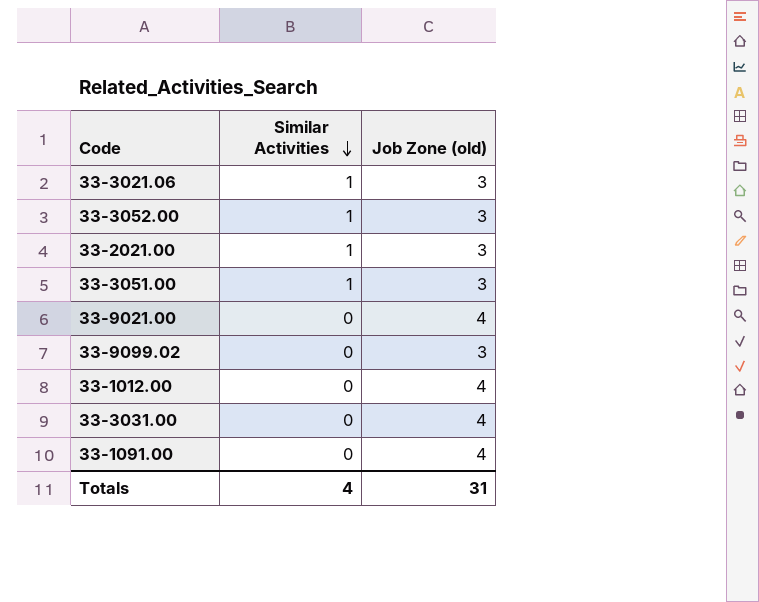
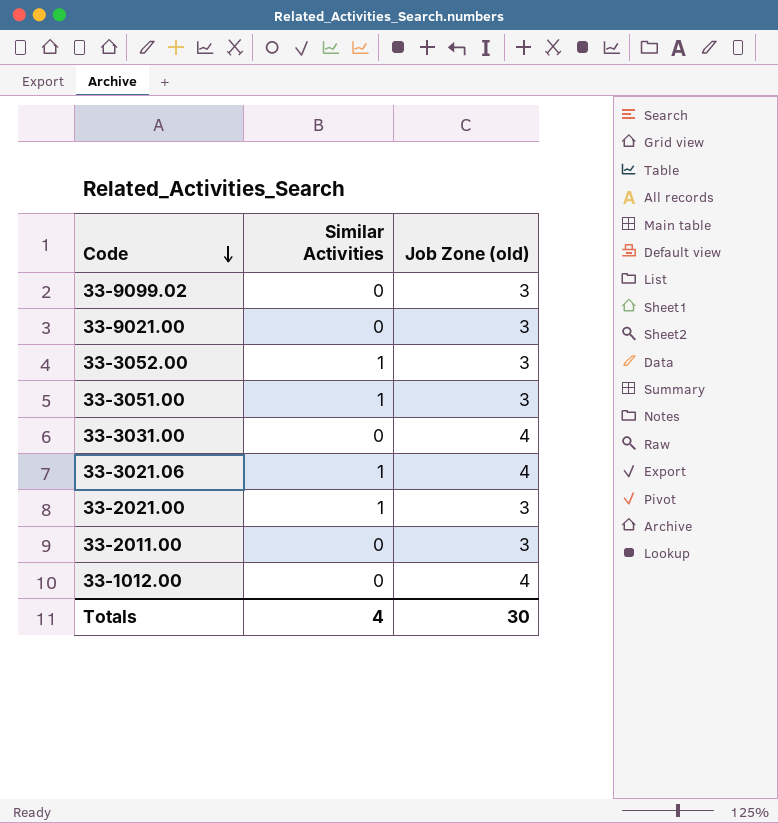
row order: Similar Activities descending -> Code descending
row 33-1091.00: 0 | 4 -> none
33-9021.00 | Job Zone (old): 4 -> 3
33-3021.06 | Job Zone (old): 3 -> 4
row 33-2011.00: none -> 0 | 3
Totals | Job Zone (old): 31 -> 30

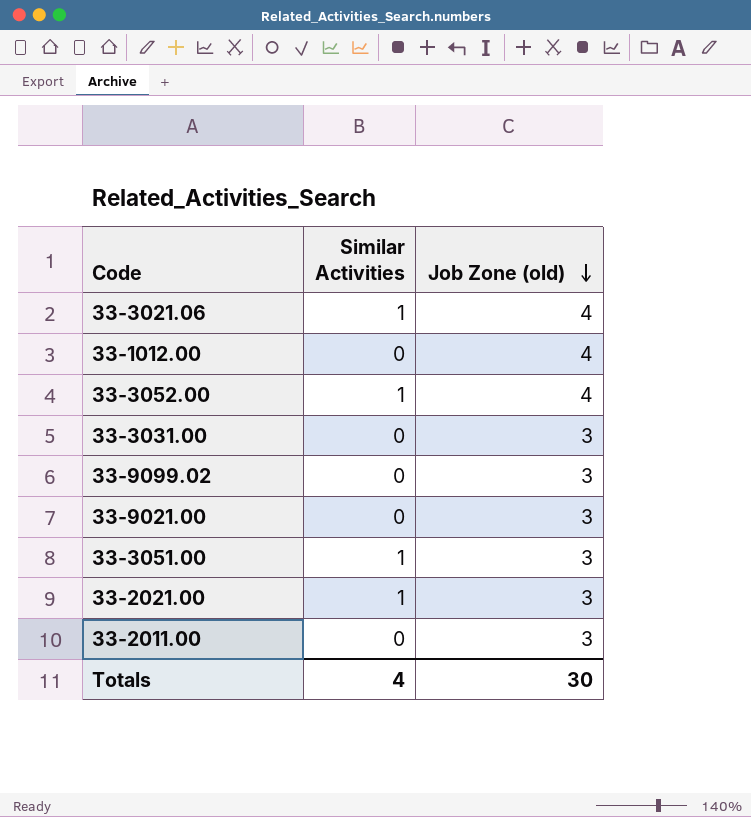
row order: Code descending -> Job Zone (old) descending
33-3052.00 | Job Zone (old): 3 -> 4
33-3031.00 | Job Zone (old): 4 -> 3

